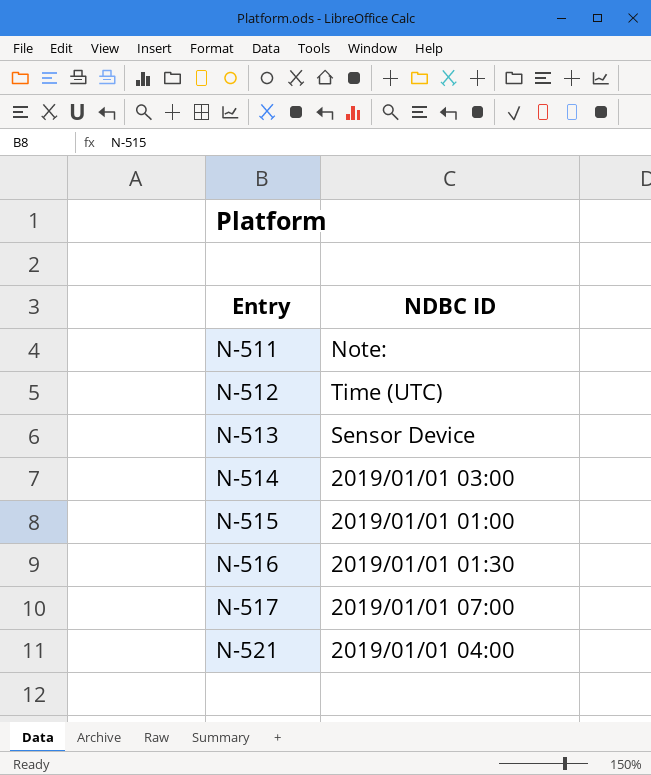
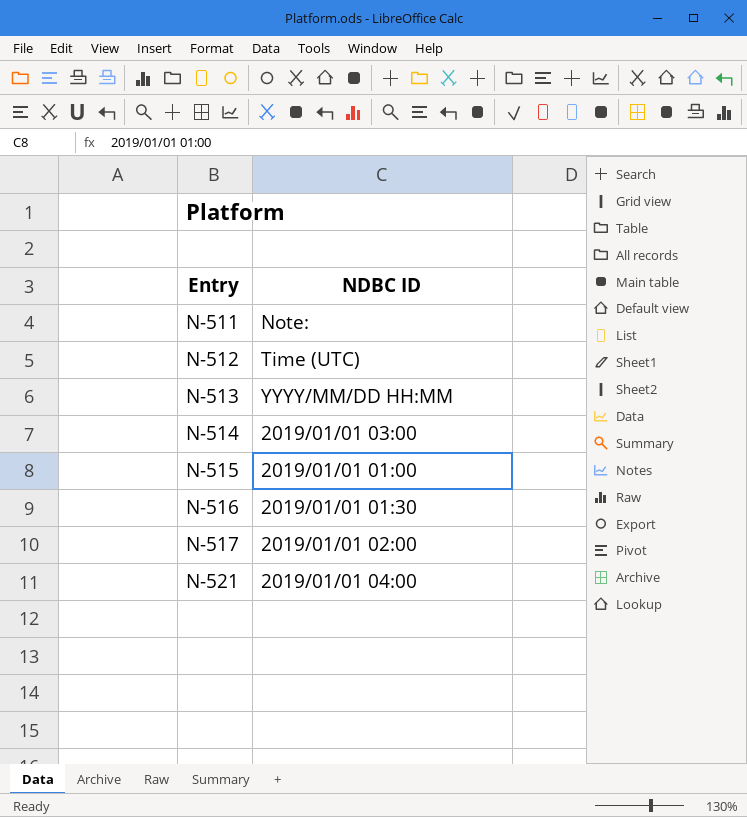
N-513 | NDBC ID: Sensor Device -> YYYY/MM/DD HH:MM
N-517 | NDBC ID: 2019/01/01 07:00 -> 2019/01/01 02:00

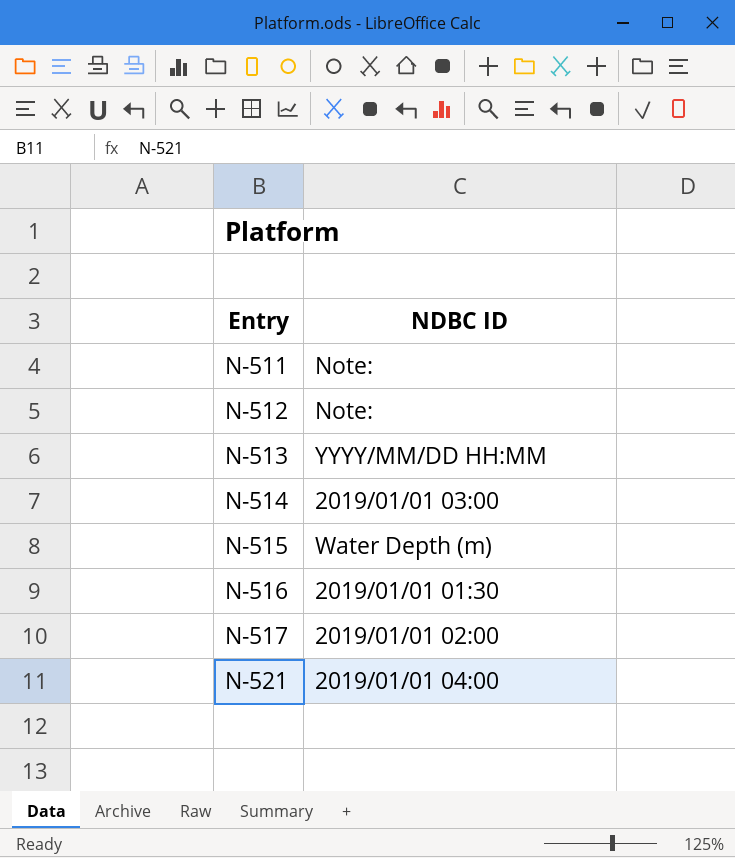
N-512 | NDBC ID: Time (UTC) -> Note:
N-515 | NDBC ID: 2019/01/01 01:00 -> Water Depth (m)

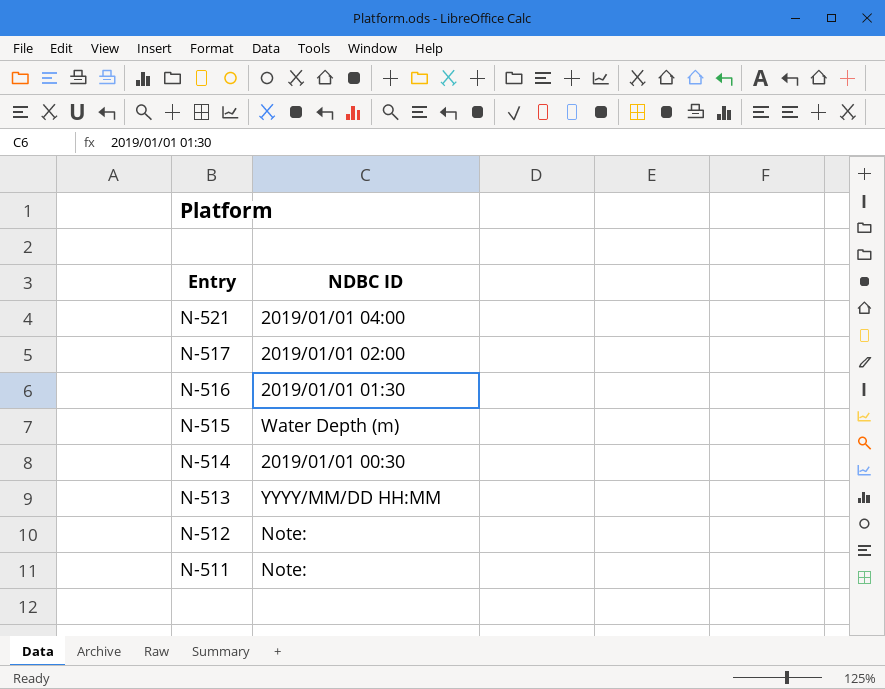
row order: Entry ascending -> Entry descending
N-514 | NDBC ID: 2019/01/01 03:00 -> 2019/01/01 00:30

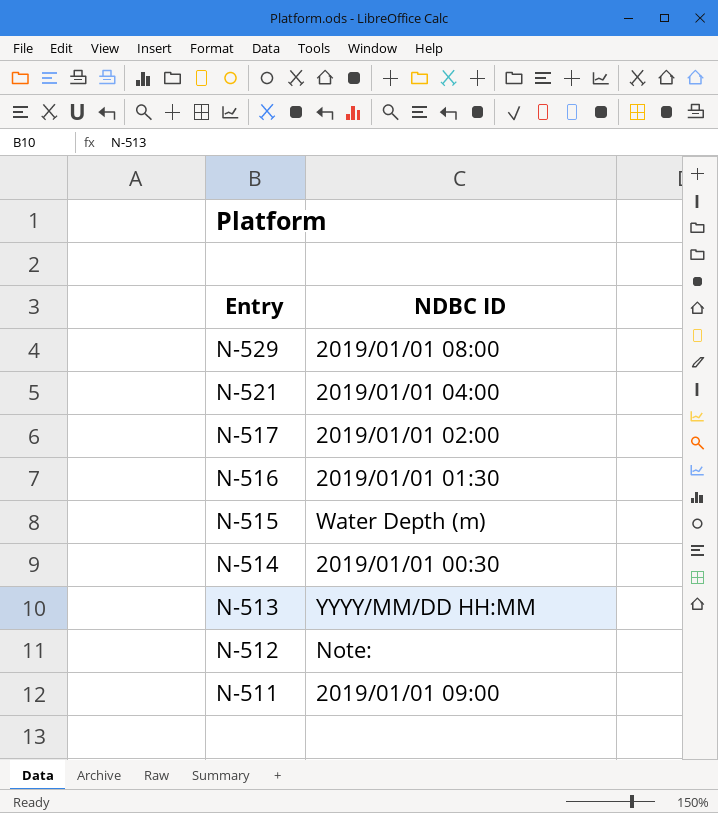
row N-529: none -> 2019/01/01 08:00
N-511 | NDBC ID: Note: -> 2019/01/01 09:00

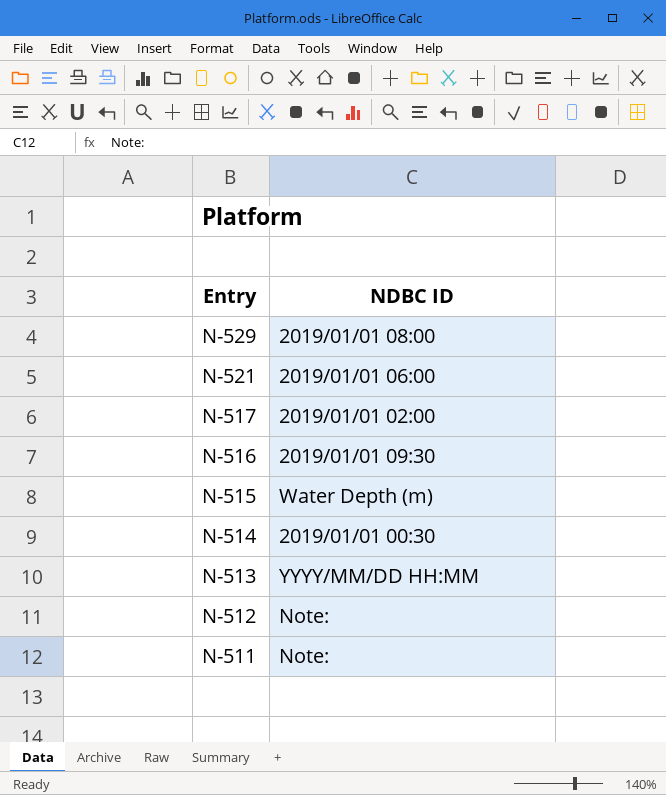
N-521 | NDBC ID: 2019/01/01 04:00 -> 2019/01/01 06:00
N-516 | NDBC ID: 2019/01/01 01:30 -> 2019/01/01 09:30
N-511 | NDBC ID: 2019/01/01 09:00 -> Note:

